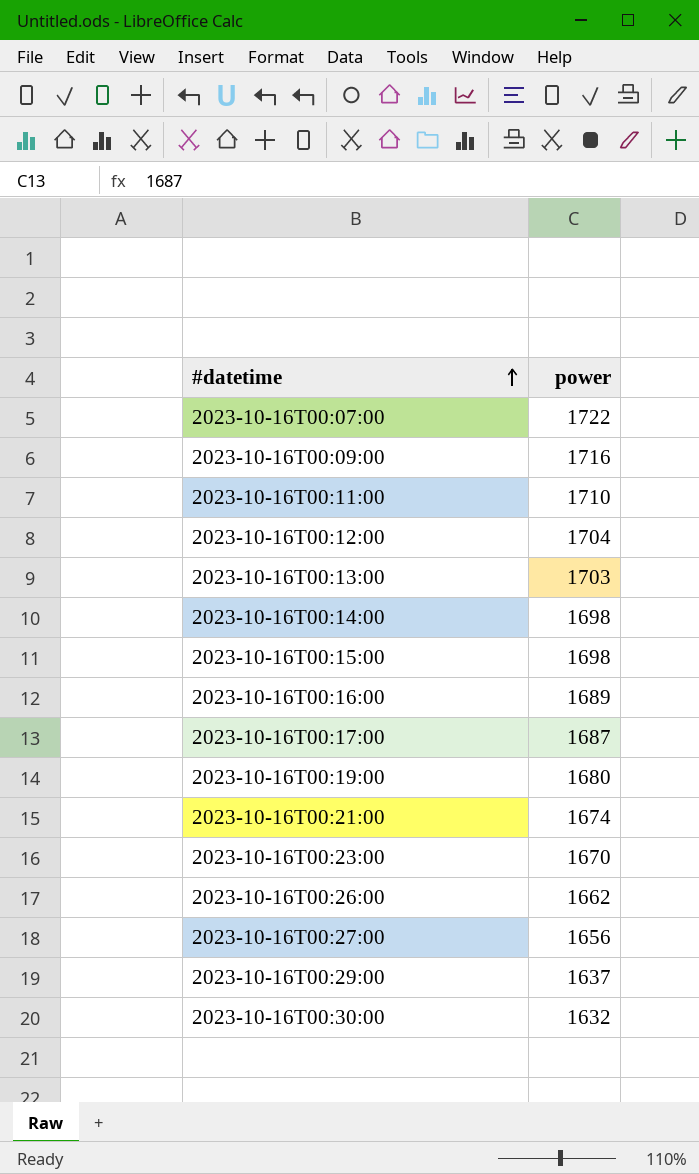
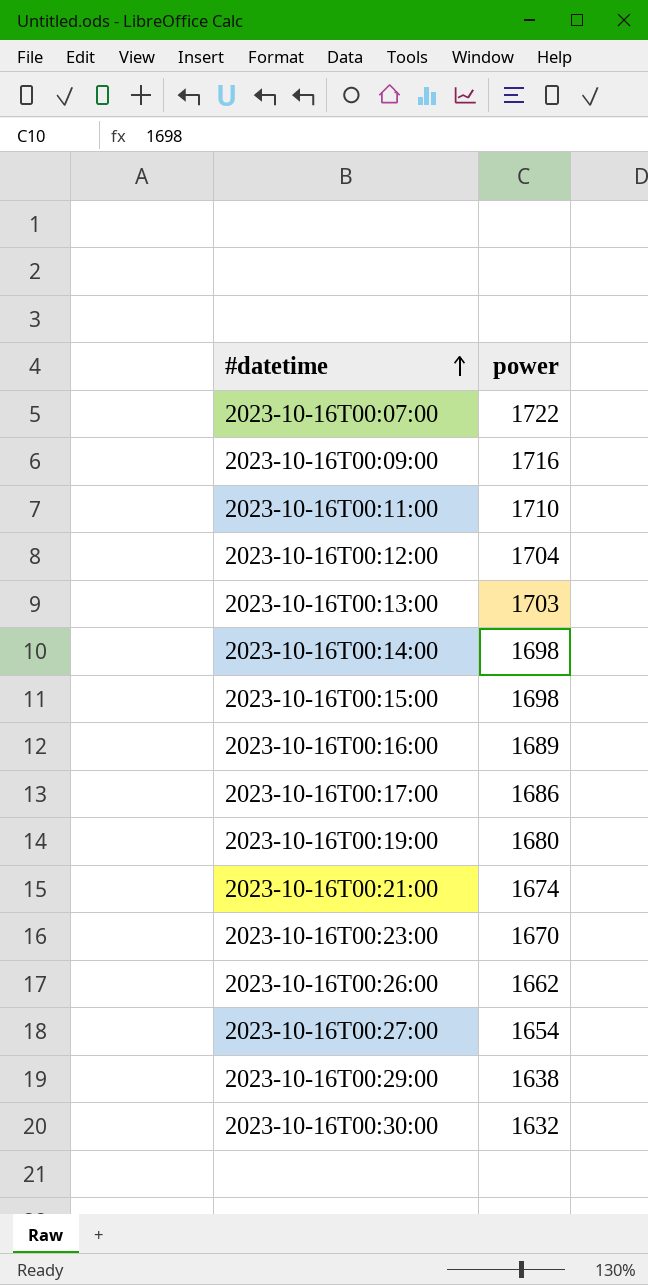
2023-10-16T00:17:00 | power: 1687 -> 1686
2023-10-16T00:27:00 | power: 1656 -> 1654
2023-10-16T00:29:00 | power: 1637 -> 1638

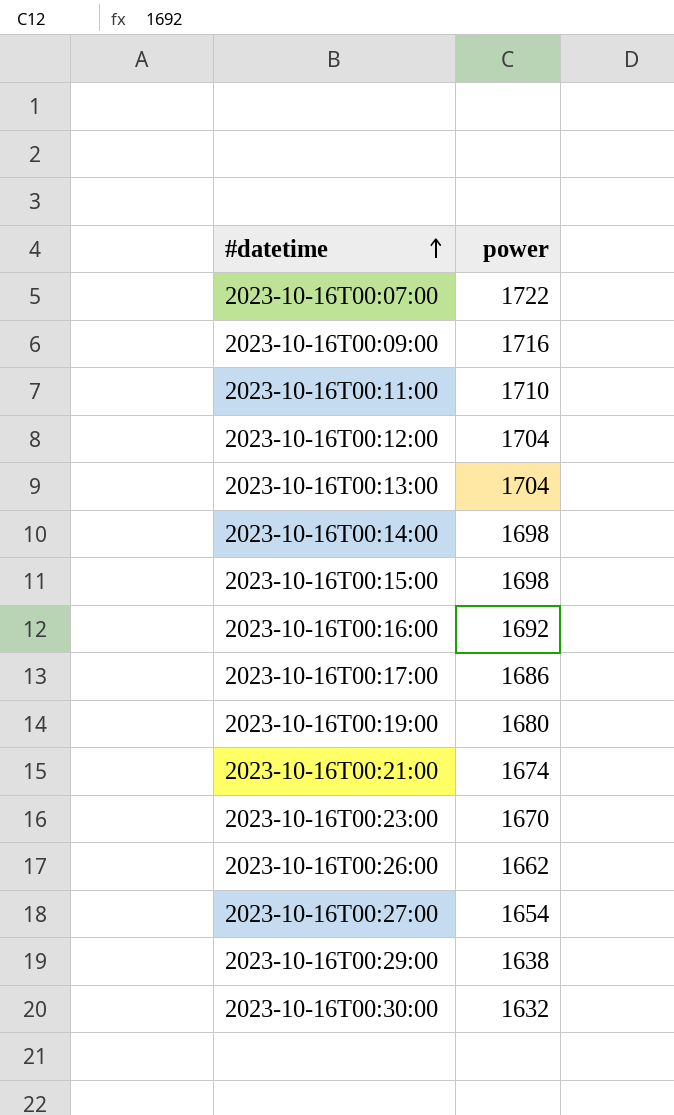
2023-10-16T00:13:00 | power: 1703 -> 1704
2023-10-16T00:16:00 | power: 1689 -> 1692

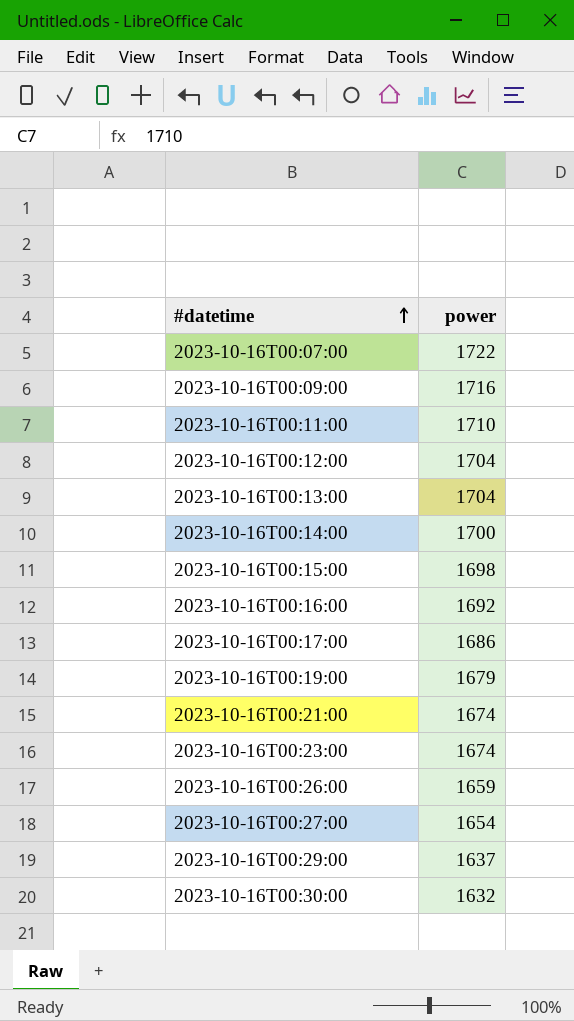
2023-10-16T00:14:00 | power: 1698 -> 1700
2023-10-16T00:19:00 | power: 1680 -> 1679
2023-10-16T00:23:00 | power: 1670 -> 1674
2023-10-16T00:26:00 | power: 1662 -> 1659
2023-10-16T00:29:00 | power: 1638 -> 1637

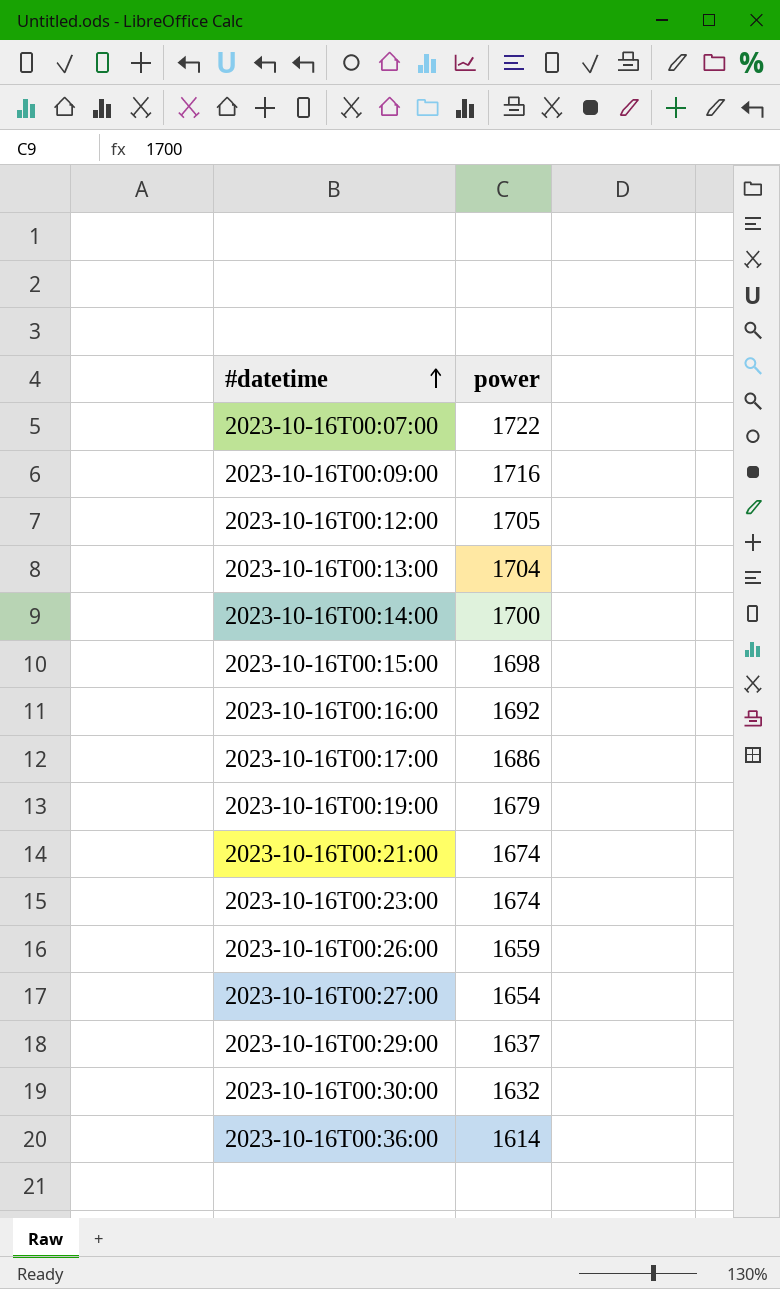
row 2023-10-16T00:11:00: 1710 -> none
2023-10-16T00:12:00 | power: 1704 -> 1705
row 2023-10-16T00:36:00: none -> 1614

